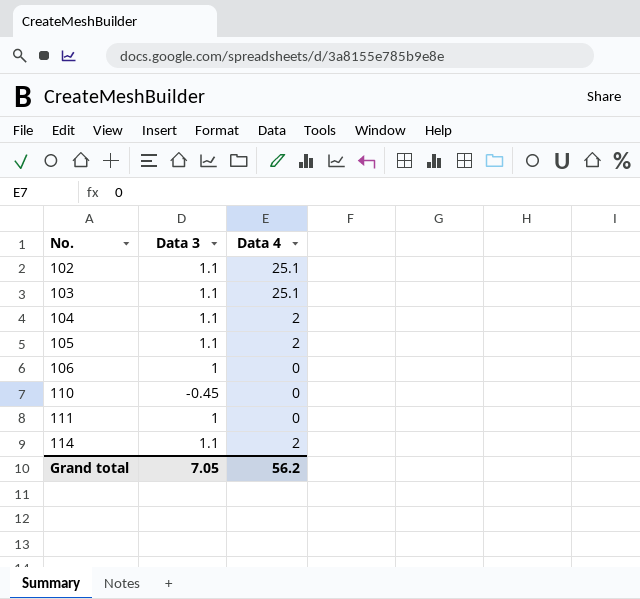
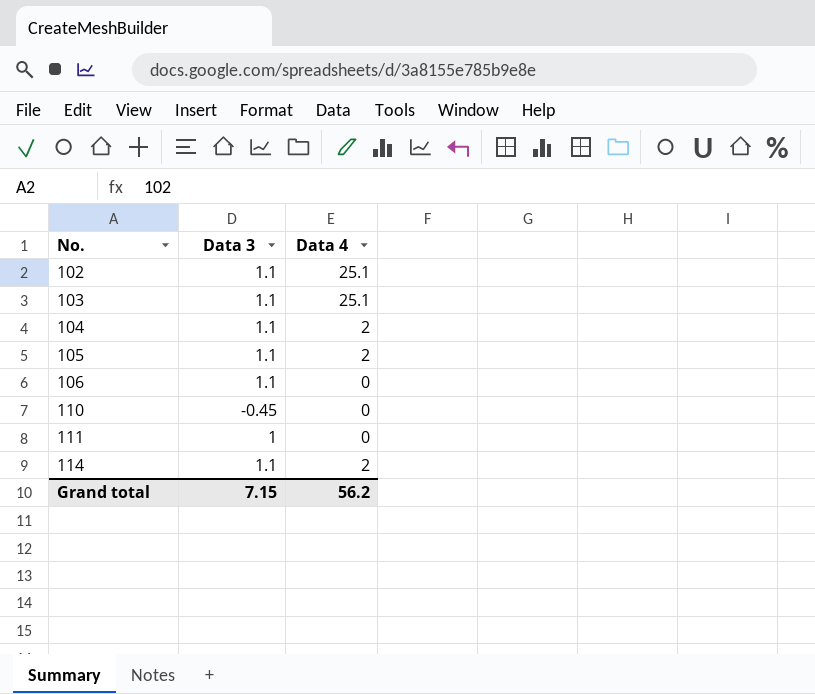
106 | Data 3: 1 -> 1.1
Grand total | Data 3: 7.05 -> 7.15

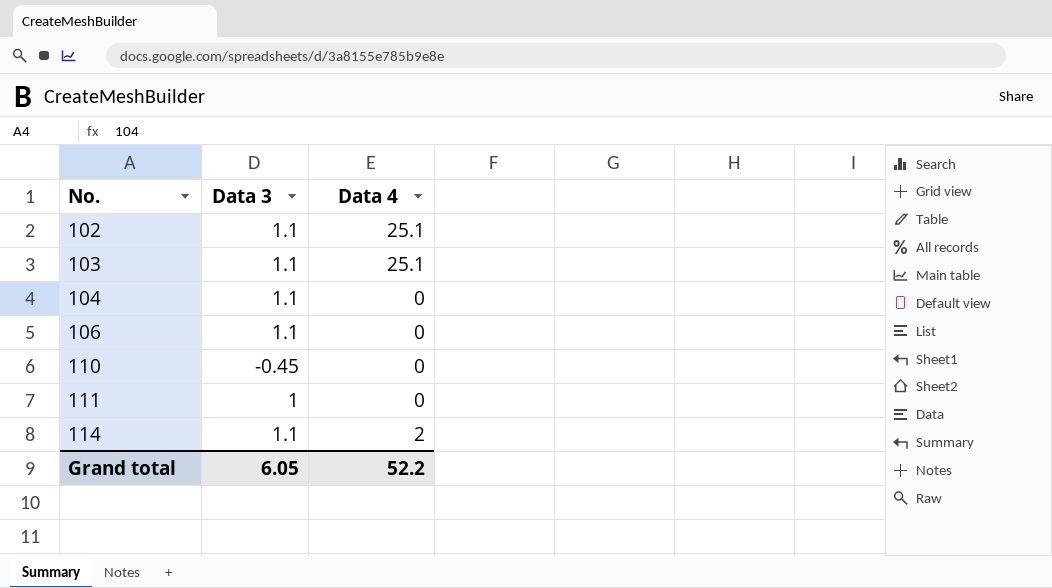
row 105: 1.1 | 2 -> none
104 | Data 4: 2 -> 0
Grand total | Data 3: 7.15 -> 6.05
Grand total | Data 4: 56.2 -> 52.2

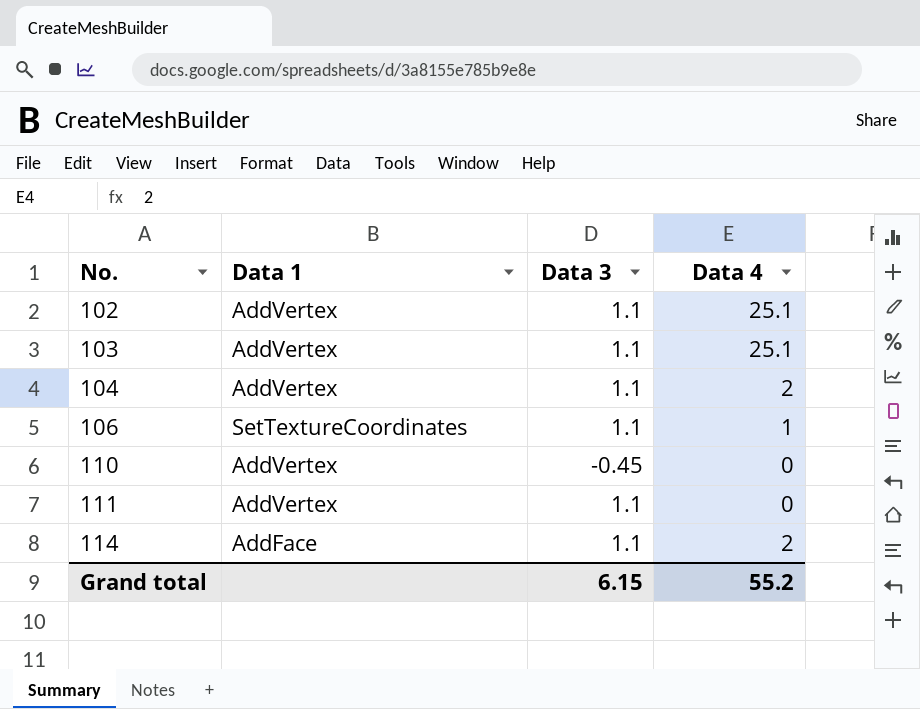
column Data 1 | position: none -> 2
104 | Data 4: 0 -> 2
106 | Data 4: 0 -> 1
111 | Data 3: 1 -> 1.1
Grand total | Data 3: 6.05 -> 6.15
Grand total | Data 4: 52.2 -> 55.2

